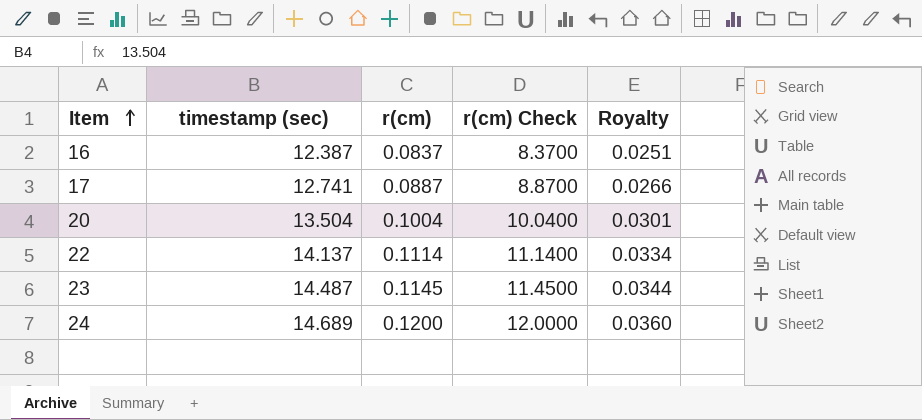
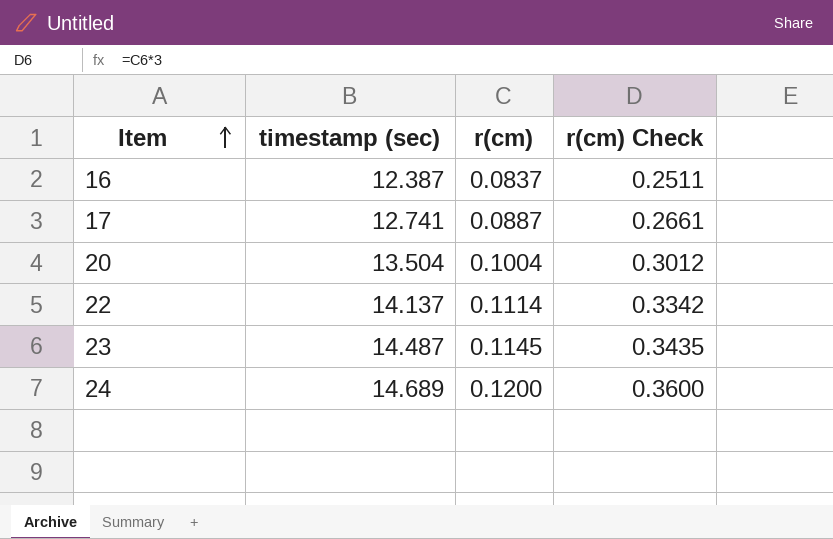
column Royalty | formula: [r(cm)] * 0.3 -> none
column r(cm) Check | formula: [r(cm)] * 100 -> [r(cm)] * 3

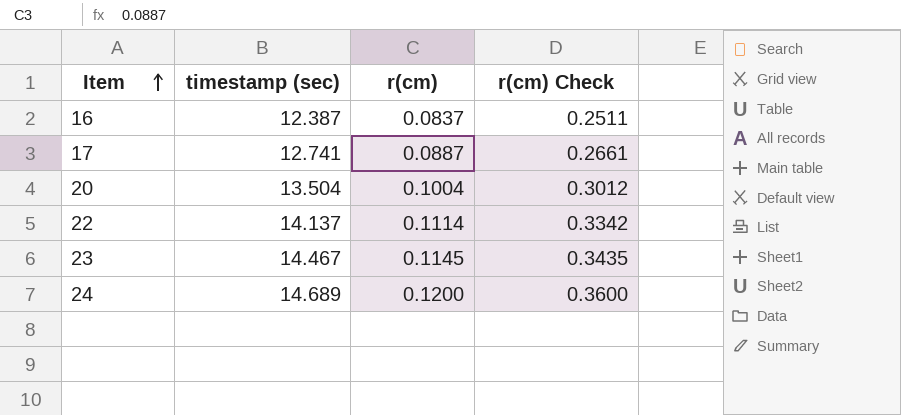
23 | timestamp (sec): 14.487 -> 14.467

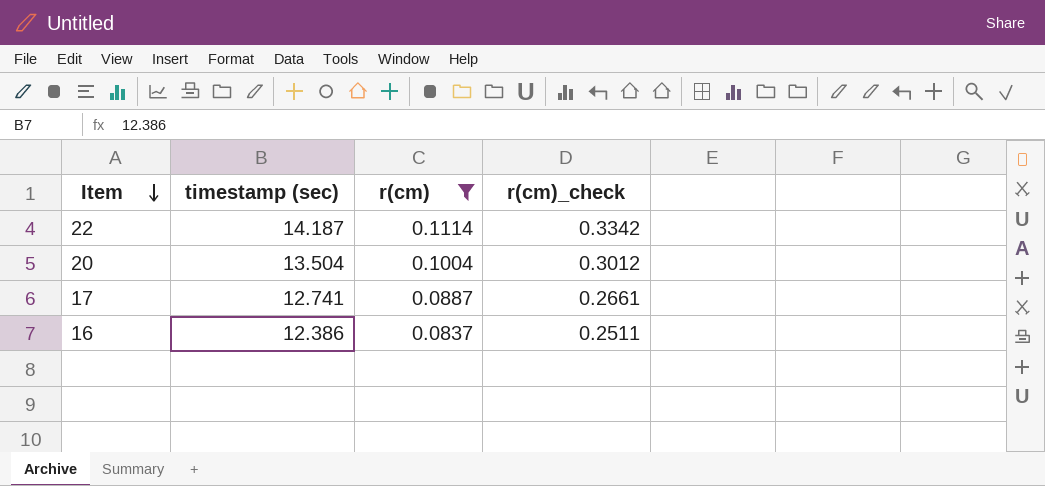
filter: none -> r(cm) <= 0.1114
row order: Item ascending -> Item descending
column name: r(cm) Check -> r(cm)_check
22 | timestamp (sec): 14.137 -> 14.187
16 | timestamp (sec): 12.387 -> 12.386

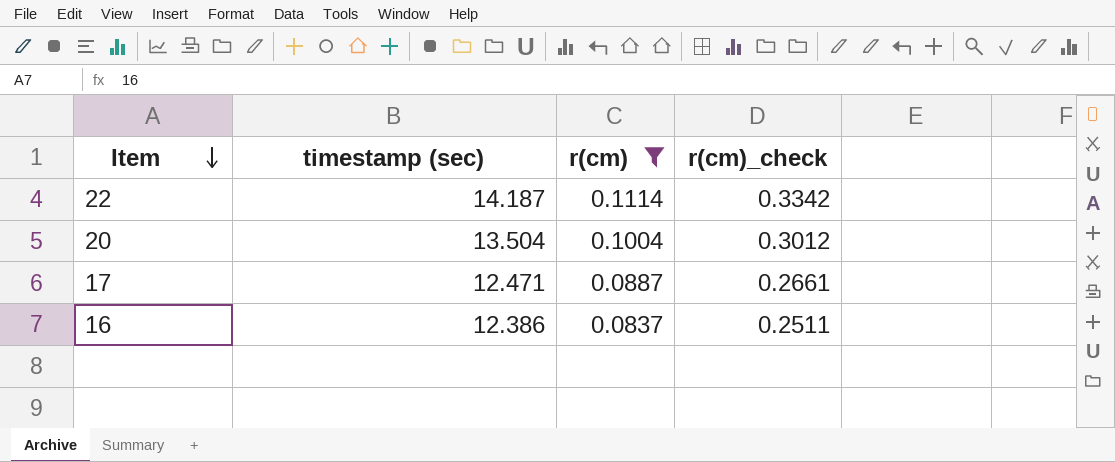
17 | timestamp (sec): 12.741 -> 12.471

